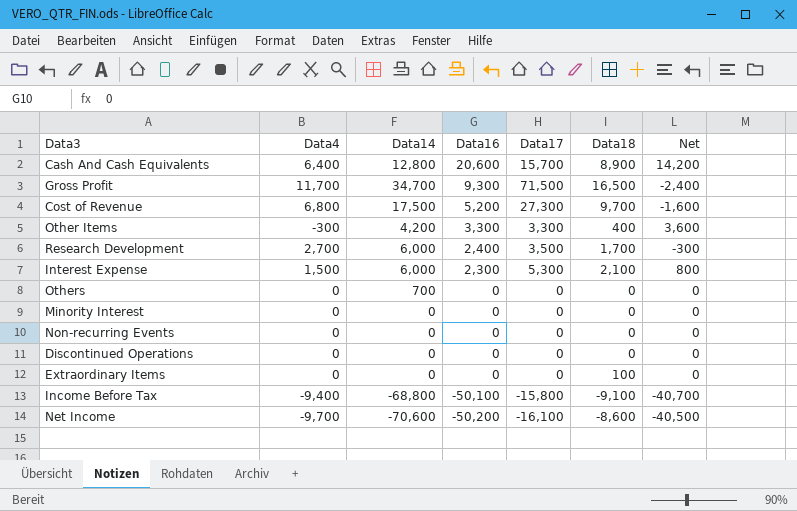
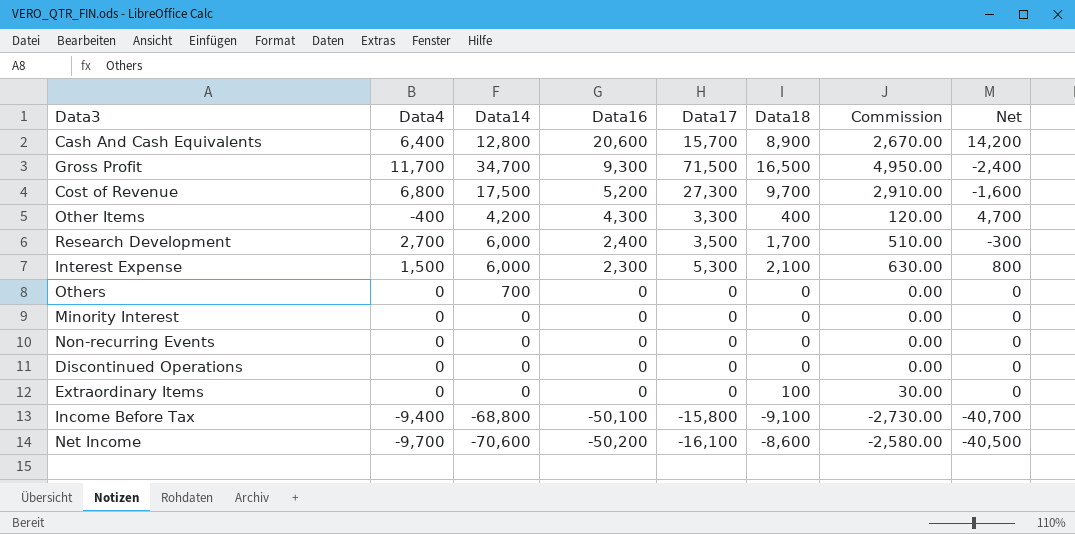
column Commission | formula: none -> [Data18] * 0.3
Other Items | Data4: -300 -> -400
Other Items | Data16: 3,300 -> 4,300
Other Items | Net: 3,600 -> 4,700

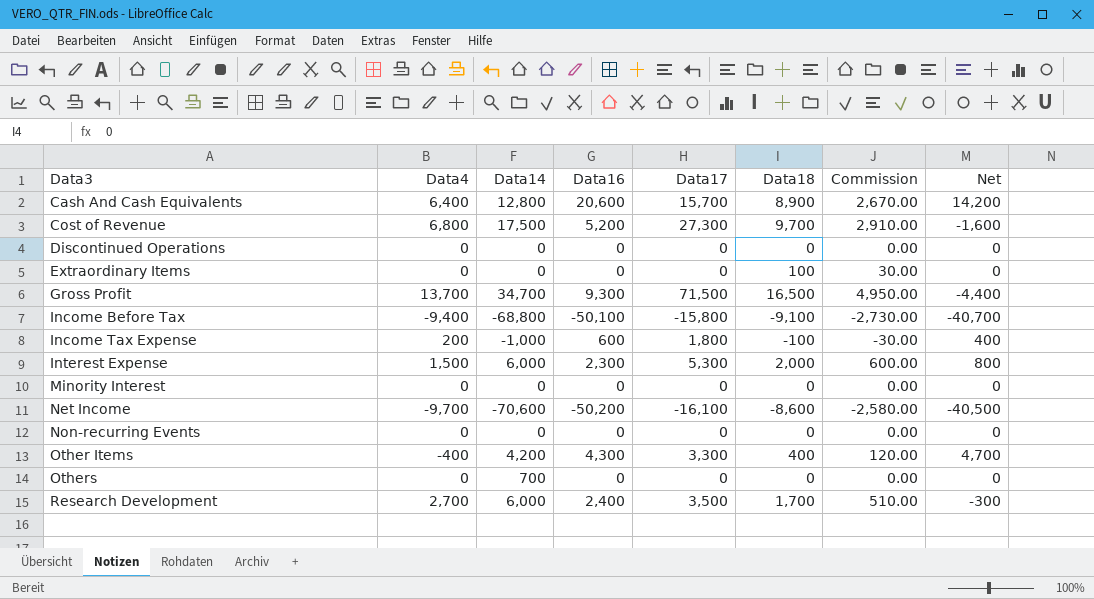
row order: Data16 descending -> Data3 ascending
Gross Profit | Data4: 11,700 -> 13,700
Gross Profit | Net: -2,400 -> -4,400
row Income Tax Expense: none -> 200 | -1,000 | 600 | 1,800 | -100 | -30.00 | 400
Interest Expense | Data18: 2,100 -> 2,000
Interest Expense | Commission: 630.00 -> 600.00

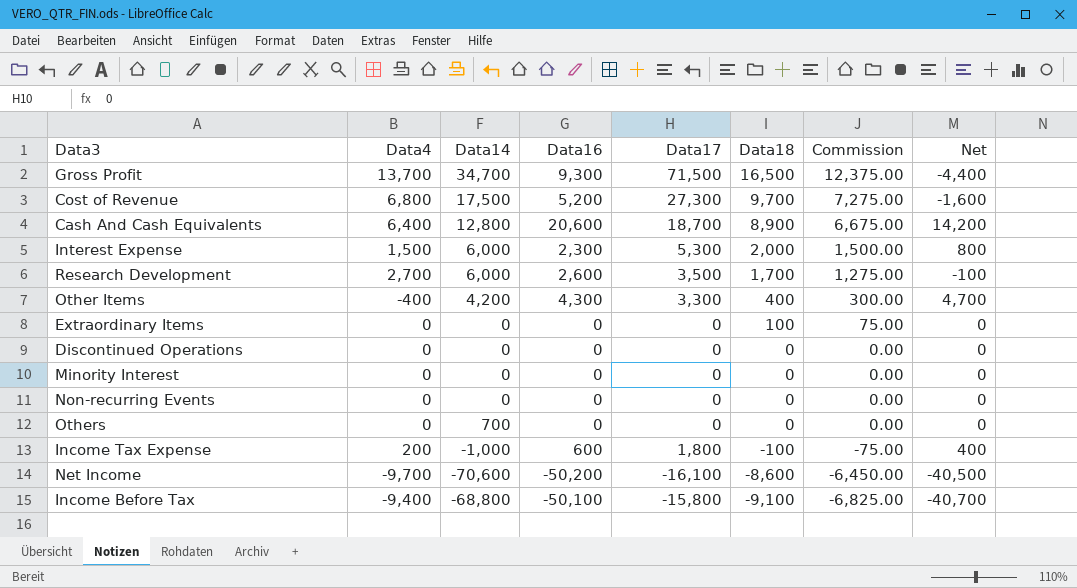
row order: Data3 ascending -> Data18 descending
column Commission | formula: [Data18] * 0.3 -> [Data18] * 0.75
Cash And Cash Equivalents | Data17: 15,700 -> 18,700
Research Development | Data16: 2,400 -> 2,600
Research Development | Net: -300 -> -100

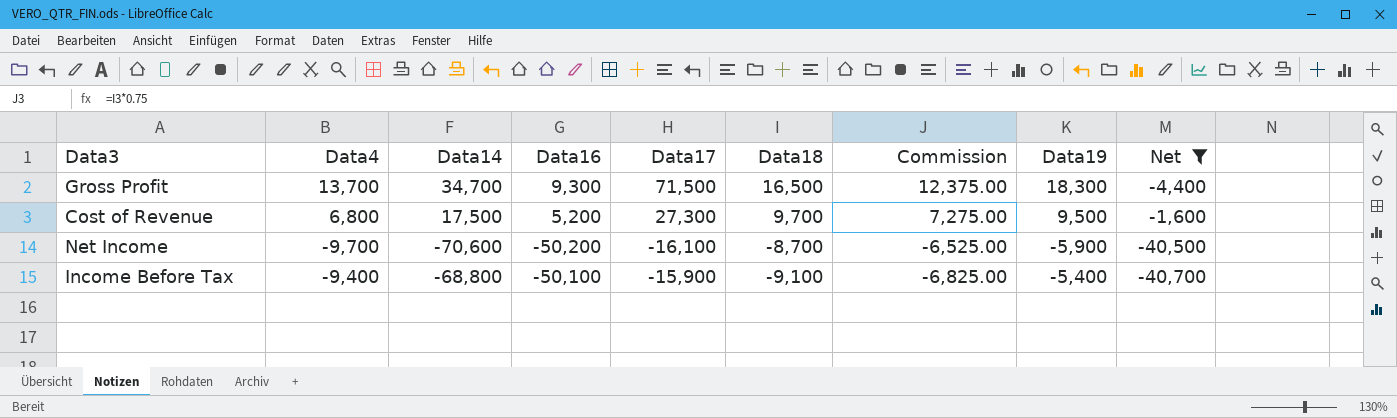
filter: none -> Net <= -1,600
column Data19 | position: none -> 8
Net Income | Data18: -8,600 -> -8,700
Net Income | Commission: -6,450.00 -> -6,525.00
Income Before Tax | Data17: -15,800 -> -15,900

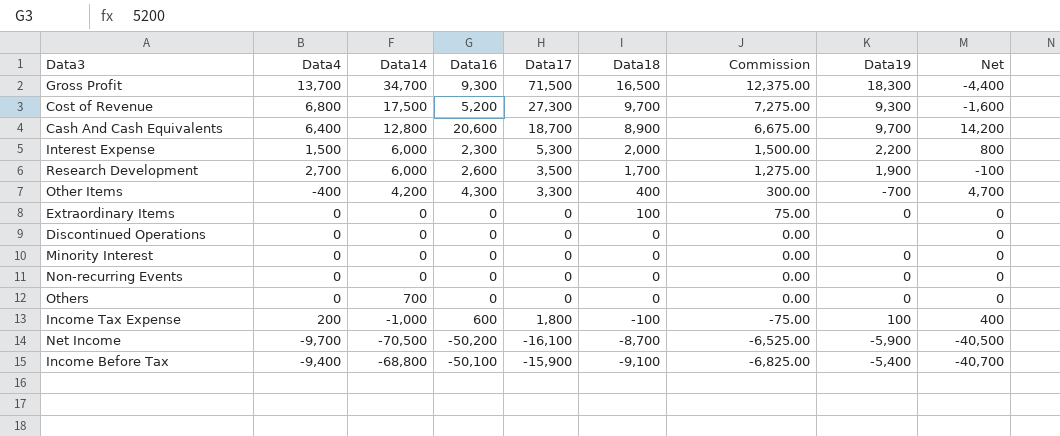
filter: Net <= -1,600 -> none
Cost of Revenue | Data19: 9,500 -> 9,300
Net Income | Data14: -70,600 -> -70,500

